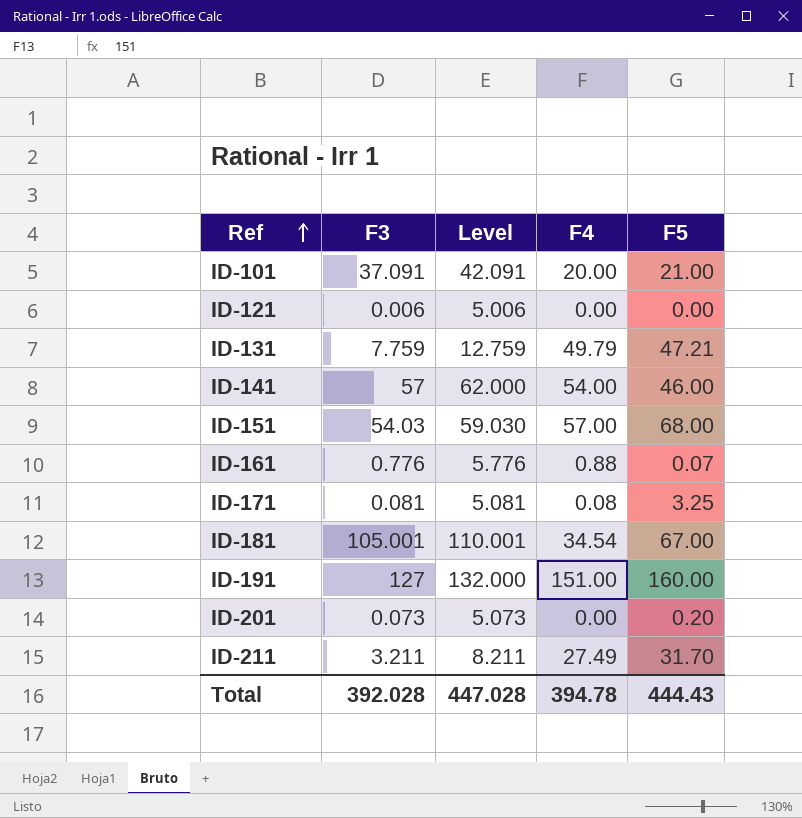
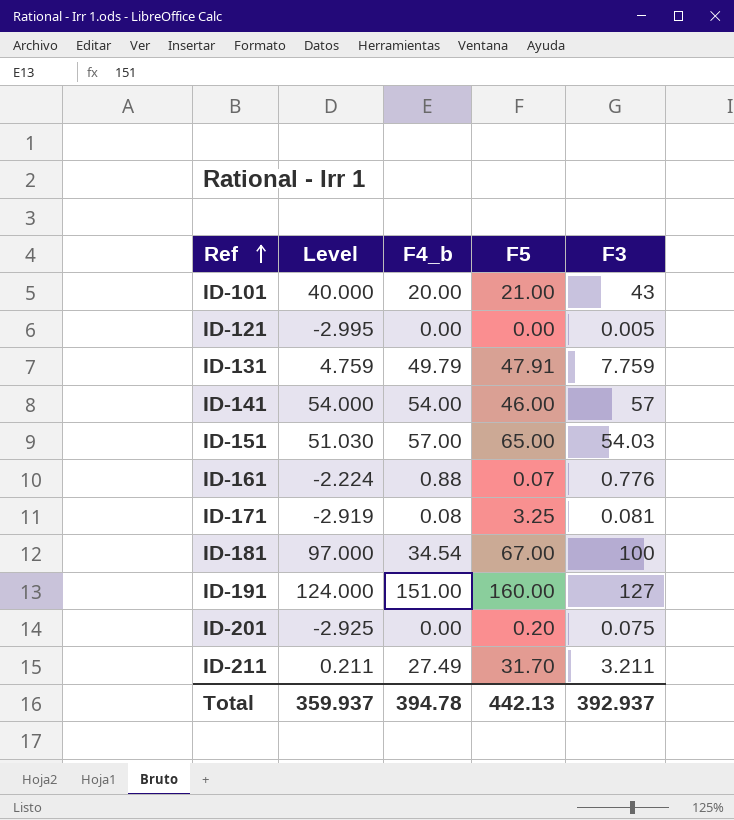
column Level | formula: [F3] + 5 -> [F3] - 3
column name: F4 -> F4_b
column F3 | position: 2 -> 5
ID-101 | F3: 37.091 -> 43
ID-121 | F3: 0.006 -> 0.005
ID-131 | F5: 47.21 -> 47.91
ID-151 | F5: 68.00 -> 65.00
ID-181 | F3: 105.001 -> 100
ID-201 | F3: 0.073 -> 0.075
Total | Level: 447.028 -> 359.937
Total | F5: 444.43 -> 442.13
Total | F3: 392.028 -> 392.937

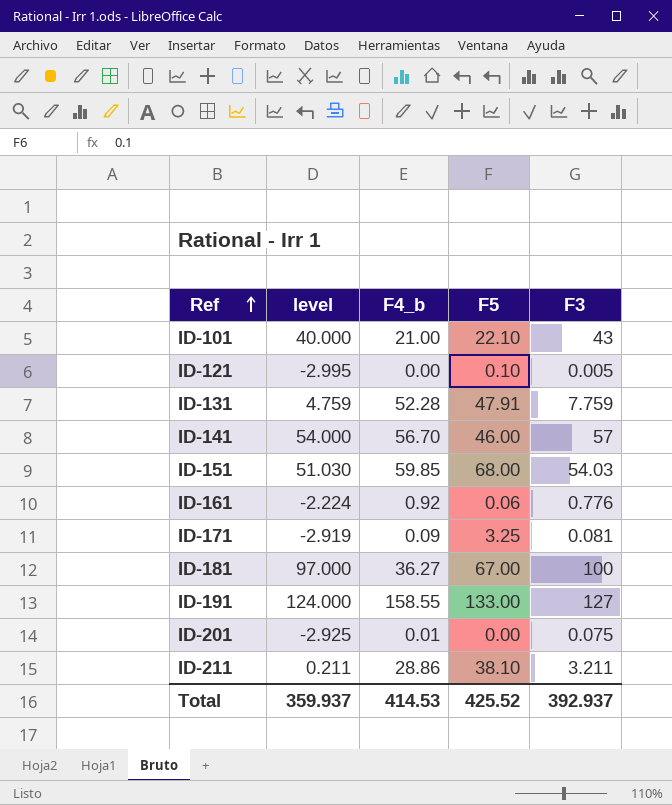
column name: Level -> level
ID-101 | F4_b: 20.00 -> 21.00
ID-101 | F5: 21.00 -> 22.10
ID-121 | F5: 0.00 -> 0.10
ID-131 | F4_b: 49.79 -> 52.28
ID-141 | F4_b: 54.00 -> 56.70
ID-151 | F4_b: 57.00 -> 59.85
ID-151 | F5: 65.00 -> 68.00
ID-161 | F4_b: 0.88 -> 0.92
ID-161 | F5: 0.07 -> 0.06
ID-171 | F4_b: 0.08 -> 0.09
ID-181 | F4_b: 34.54 -> 36.27
ID-191 | F4_b: 151.00 -> 158.55
ID-191 | F5: 160.00 -> 133.00
ID-201 | F4_b: 0.00 -> 0.01
ID-201 | F5: 0.20 -> 0.00
ID-211 | F4_b: 27.49 -> 28.86
ID-211 | F5: 31.70 -> 38.10
Total | F4_b: 394.78 -> 414.53
Total | F5: 442.13 -> 425.52

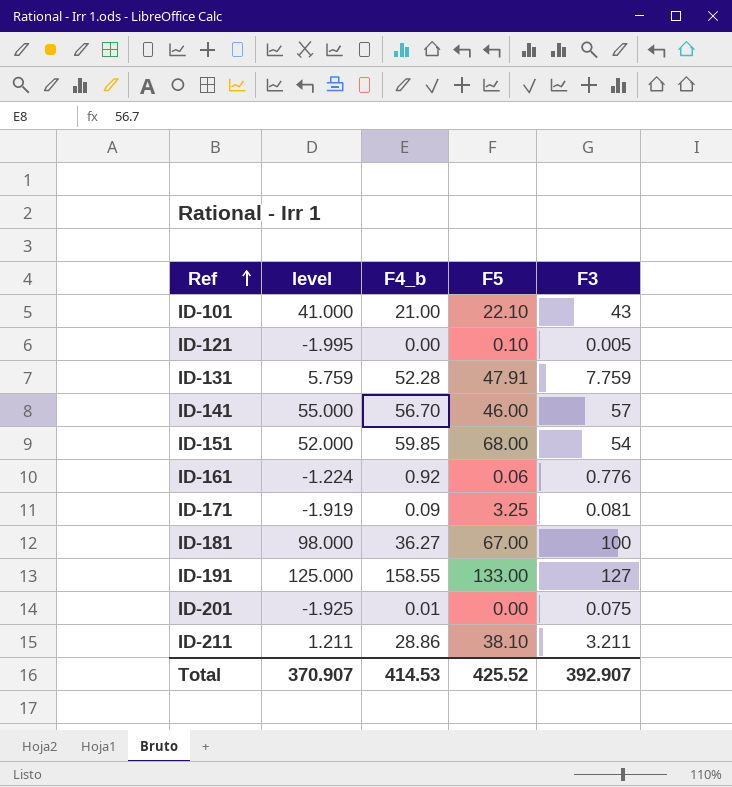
column level | formula: [F3] - 3 -> [F3] - 2
ID-151 | F3: 54.03 -> 54
Total | level: 359.937 -> 370.907
Total | F3: 392.937 -> 392.907

